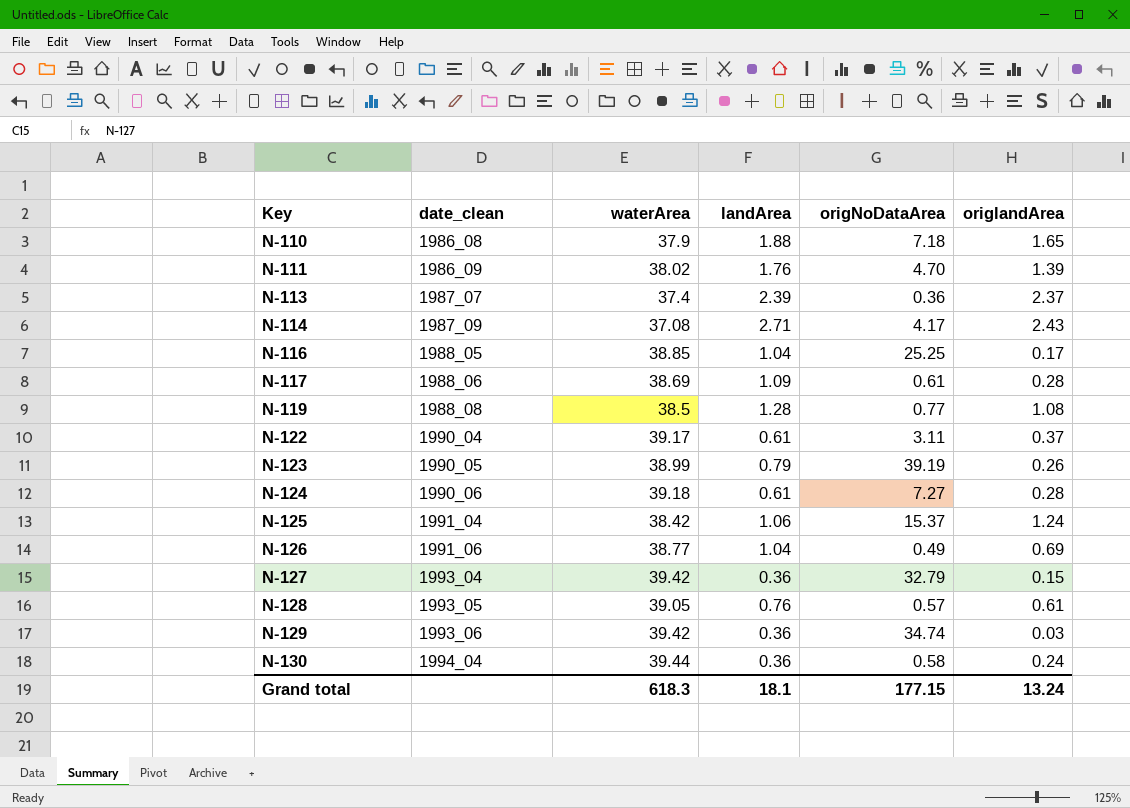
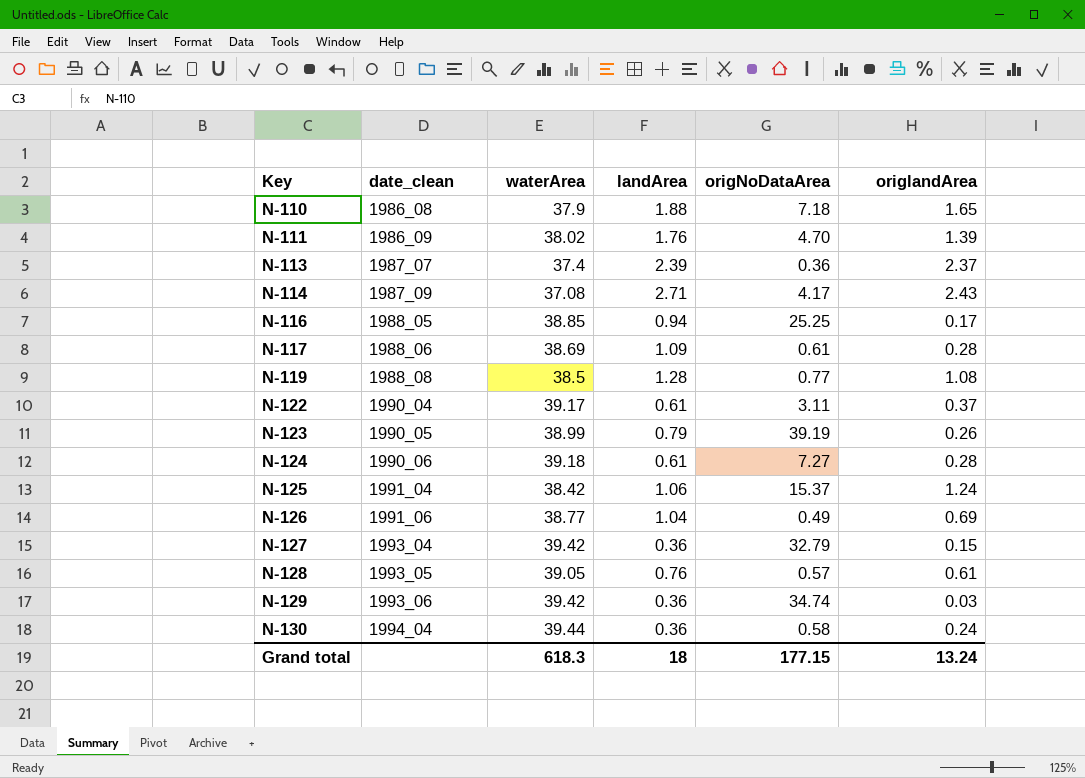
N-116 | landArea: 1.04 -> 0.94
Grand total | landArea: 18.1 -> 18

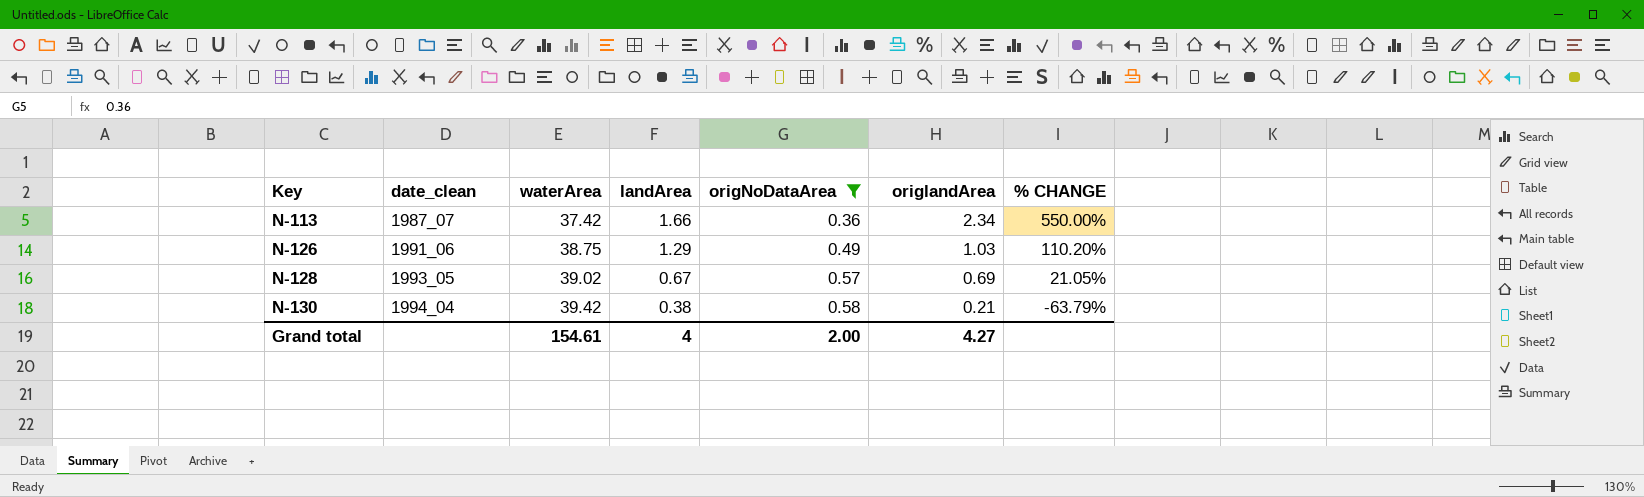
filter: none -> origNoDataArea <= 0.58
column % CHANGE | formula: none -> ([origlandArea] - [origNoDataArea]) / [origNoDataArea]
N-113 | waterArea: 37.4 -> 37.42
N-113 | landArea: 2.39 -> 1.66
N-113 | origlandArea: 2.37 -> 2.34
N-126 | waterArea: 38.77 -> 38.75
N-126 | landArea: 1.04 -> 1.29
N-126 | origlandArea: 0.69 -> 1.03
N-128 | waterArea: 39.05 -> 39.02
N-128 | landArea: 0.76 -> 0.67
N-128 | origlandArea: 0.61 -> 0.69
N-130 | waterArea: 39.44 -> 39.42
N-130 | landArea: 0.36 -> 0.38
N-130 | origlandArea: 0.24 -> 0.21
Grand total | waterArea: 618.3 -> 154.61
Grand total | landArea: 18 -> 4
Grand total | origNoDataArea: 177.15 -> 2.00
Grand total | origlandArea: 13.24 -> 4.27

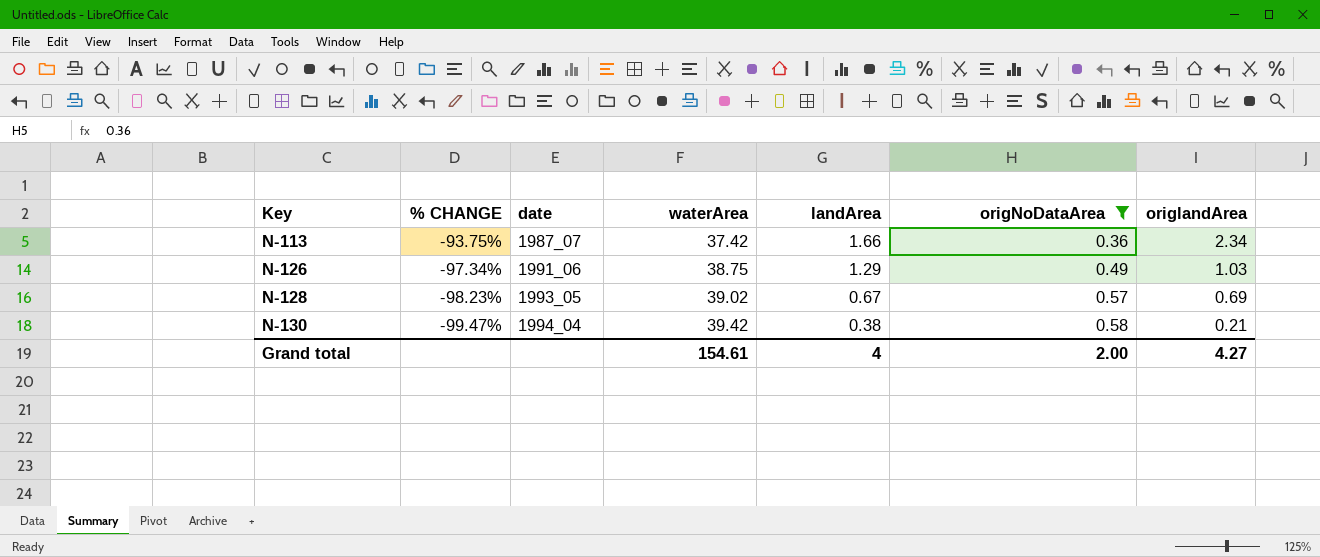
column % CHANGE | formula: ([origlandArea] - [origNoDataArea]) / [origNoDataArea] -> ([origlandArea] - [waterArea]) / [waterArea]
column % CHANGE | position: 7 -> 2
column name: date_clean -> date

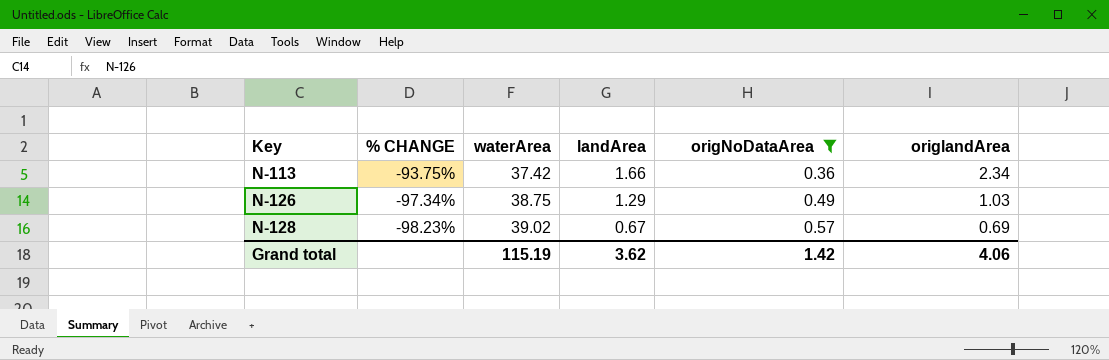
column date | position: 3 -> none
row N-130: -99.47% | 1994_04 | 39.42 | 0.38 | 0.58 | 0.21 -> none
Grand total | waterArea: 154.61 -> 115.19
Grand total | landArea: 4 -> 3.62
Grand total | origNoDataArea: 2.00 -> 1.42
Grand total | origlandArea: 4.27 -> 4.06

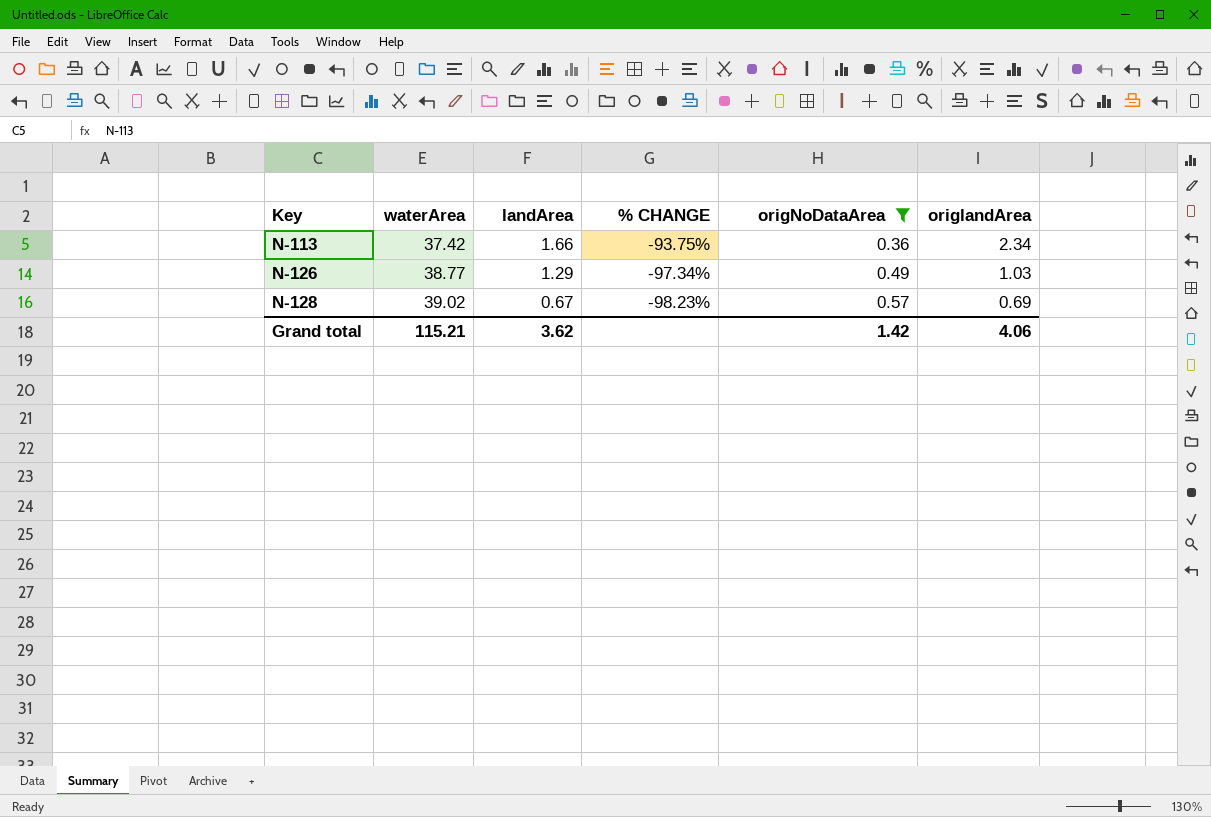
column % CHANGE | position: 2 -> 4
N-126 | waterArea: 38.75 -> 38.77
Grand total | waterArea: 115.19 -> 115.21

